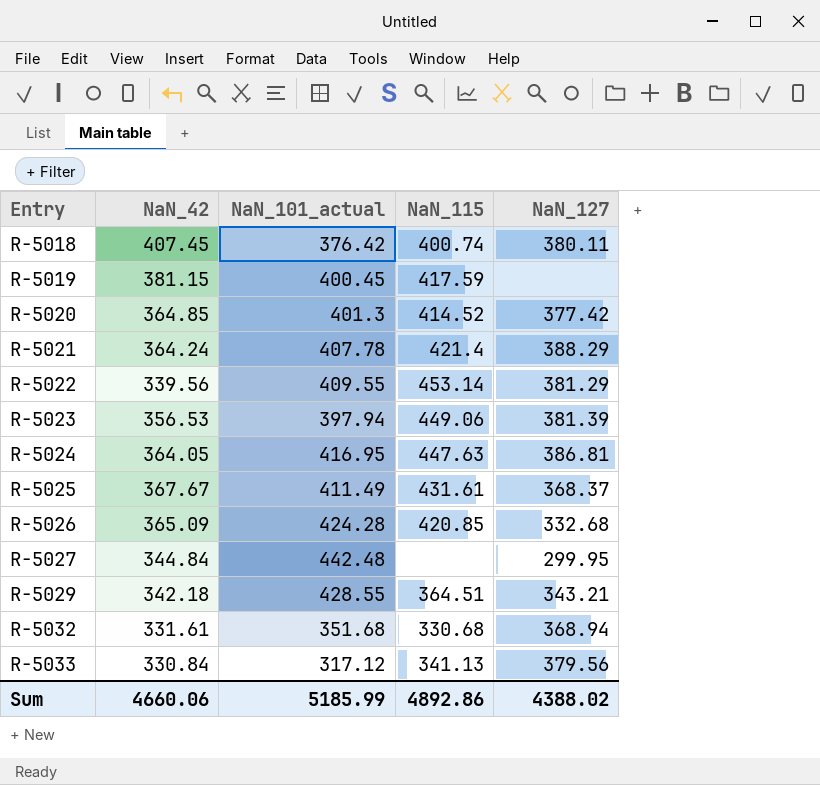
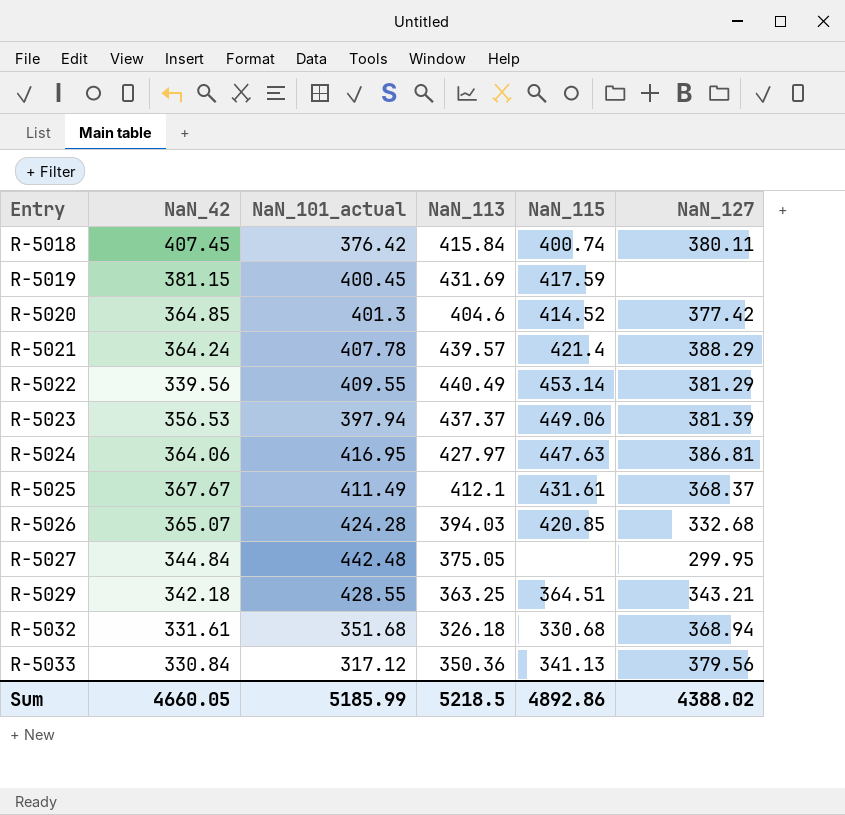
column NaN_113 | position: none -> 4
R-5024 | NaN_42: 364.05 -> 364.06
R-5026 | NaN_42: 365.09 -> 365.07
Sum | NaN_42: 4660.06 -> 4660.05

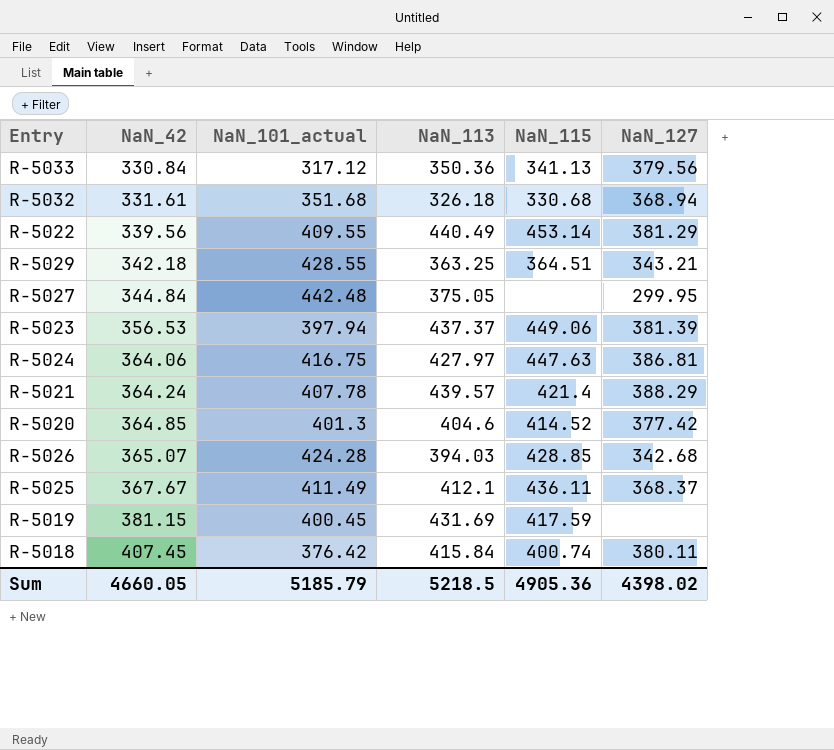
row order: Entry ascending -> NaN_42 ascending
R-5024 | NaN_101_actual: 416.95 -> 416.75
R-5026 | NaN_115: 420.85 -> 428.85
R-5026 | NaN_127: 332.68 -> 342.68
R-5025 | NaN_115: 431.61 -> 436.11
Sum | NaN_101_actual: 5185.99 -> 5185.79
Sum | NaN_115: 4892.86 -> 4905.36
Sum | NaN_127: 4388.02 -> 4398.02

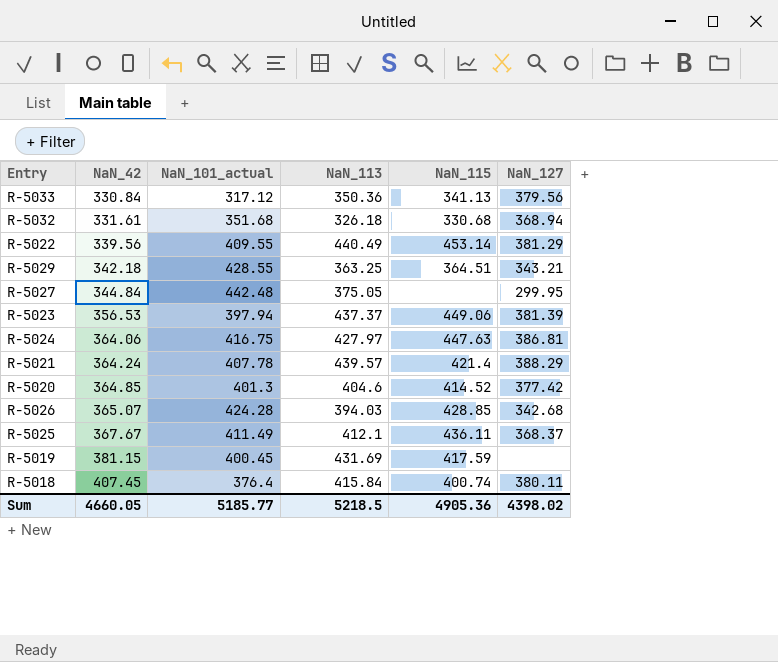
R-5018 | NaN_101_actual: 376.42 -> 376.4
Sum | NaN_101_actual: 5185.79 -> 5185.77

